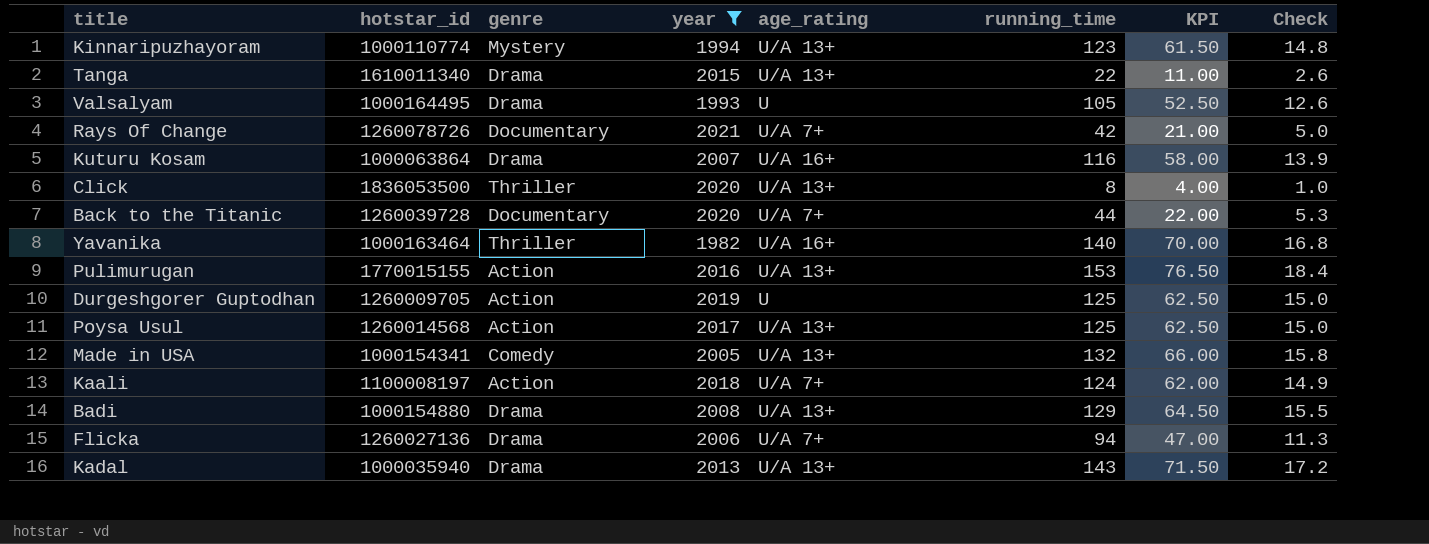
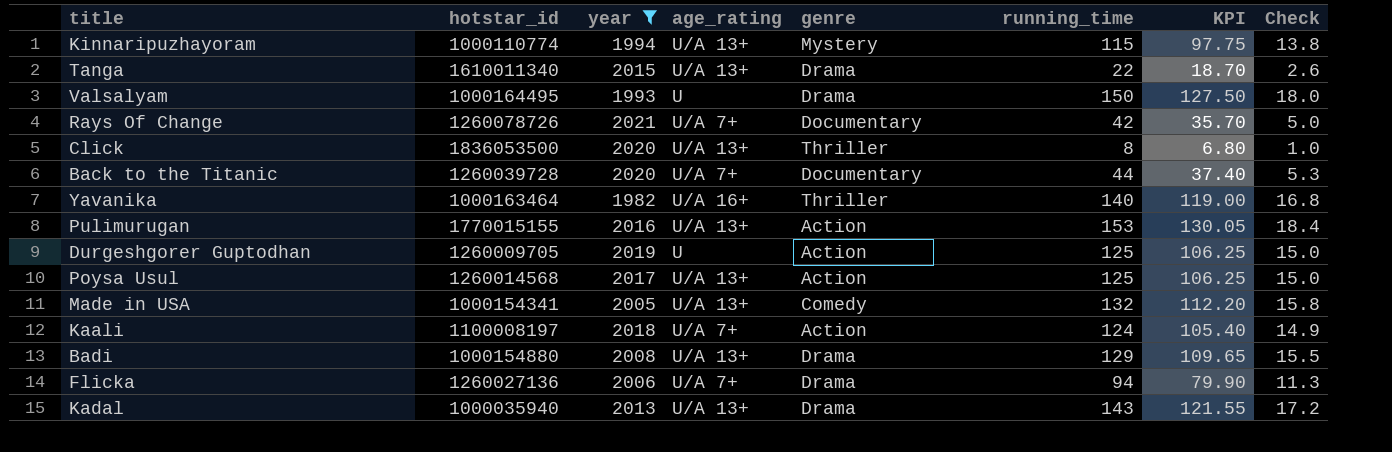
column genre | position: 3 -> 5
column KPI | formula: [running_time] * 0.5 -> [running_time] * 0.85
row Kuturu Kosam: 1000063864 | Drama | 2007 | U/A 16+ | 116 | 58.00 | 13.9 -> none
Kinnaripuzhayoram | running_time: 123 -> 115
Kinnaripuzhayoram | Check: 14.8 -> 13.8
Valsalyam | running_time: 105 -> 150
Valsalyam | Check: 12.6 -> 18.0

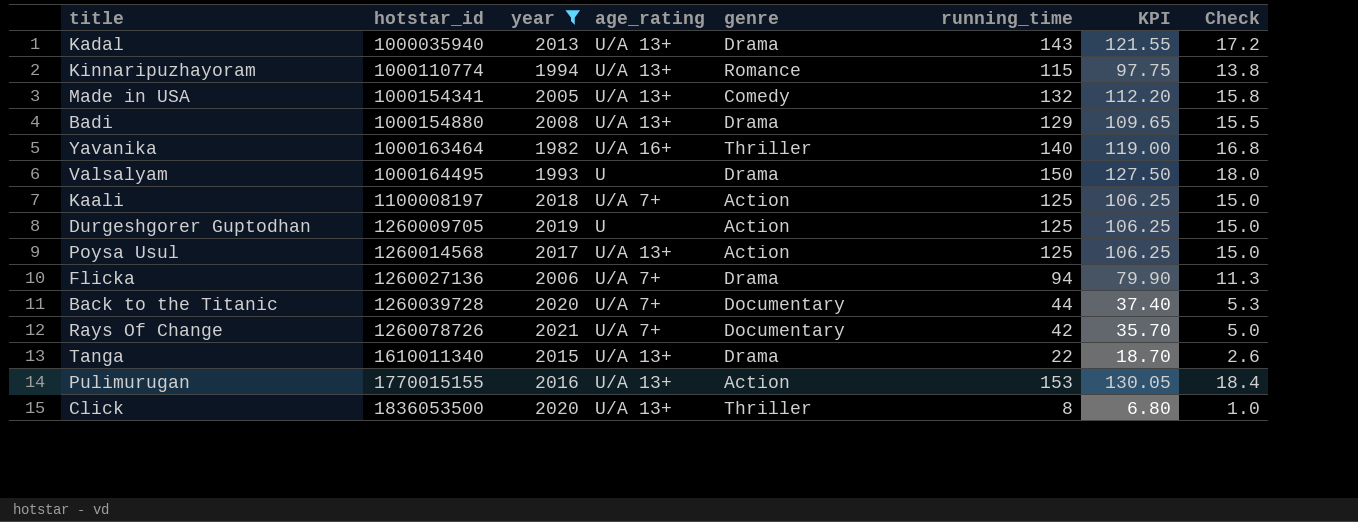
row order: none -> hotstar_id ascending
Kinnaripuzhayoram | genre: Mystery -> Romance
Kaali | running_time: 124 -> 125
Kaali | KPI: 105.40 -> 106.25
Kaali | Check: 14.9 -> 15.0

